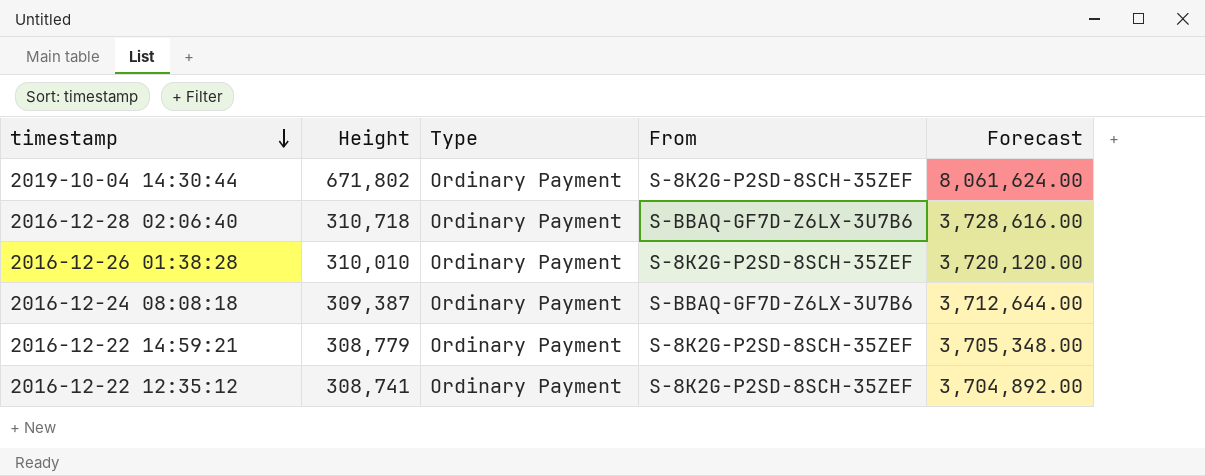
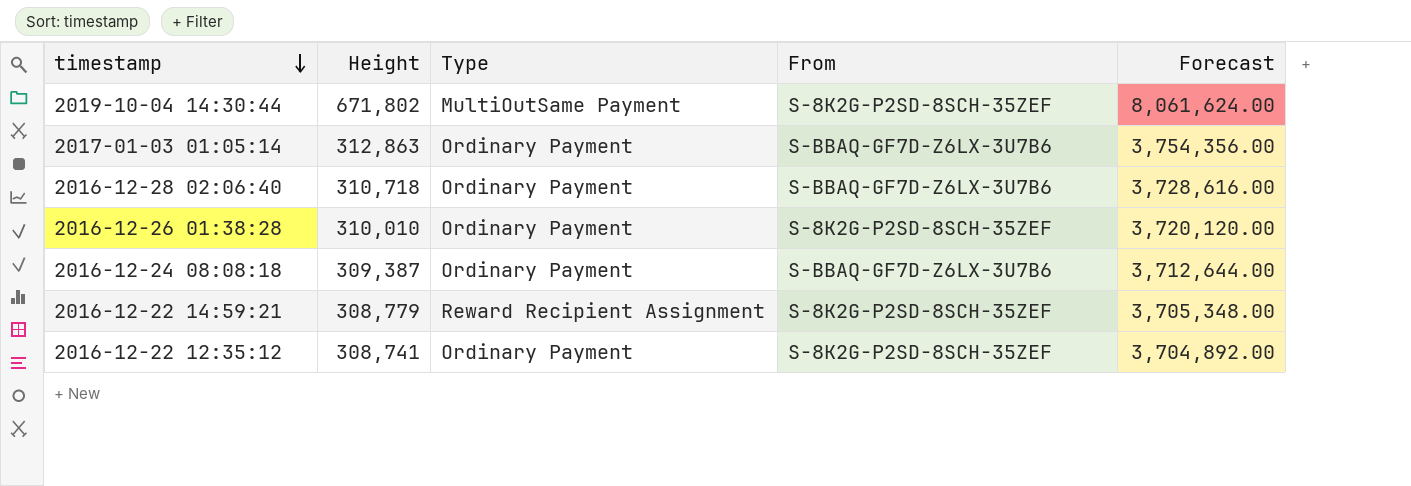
2019-10-04 14:30:44 | Type: Ordinary Payment -> MultiOutSame Payment
row 2017-01-03 01:05:14: none -> 312,863 | Ordinary Payment | S-BBAQ-GF7D-Z6LX-3U7B6 | 3,754,356.00
2016-12-22 14:59:21 | Type: Ordinary Payment -> Reward Recipient Assignment

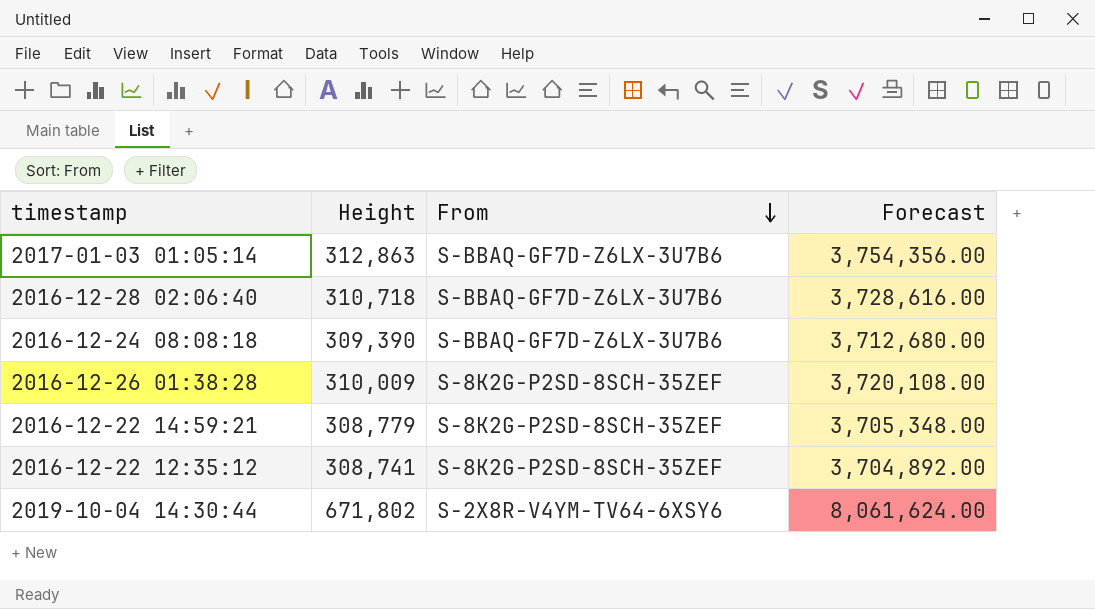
row order: timestamp descending -> From descending
column Type | position: 3 -> none
2016-12-24 08:08:18 | Height: 309,387 -> 309,390
2016-12-24 08:08:18 | Forecast: 3,712,644.00 -> 3,712,680.00
2016-12-26 01:38:28 | Height: 310,010 -> 310,009
2016-12-26 01:38:28 | Forecast: 3,720,120.00 -> 3,720,108.00
2019-10-04 14:30:44 | From: S-8K2G-P2SD-8SCH-35ZEF -> S-2X8R-V4YM-TV64-6XSY6

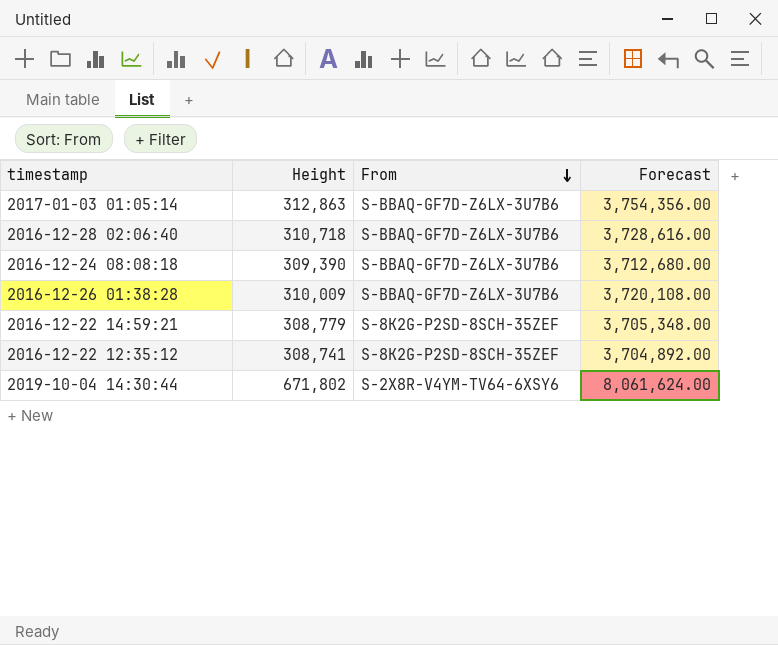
2016-12-26 01:38:28 | From: S-8K2G-P2SD-8SCH-35ZEF -> S-BBAQ-GF7D-Z6LX-3U7B6

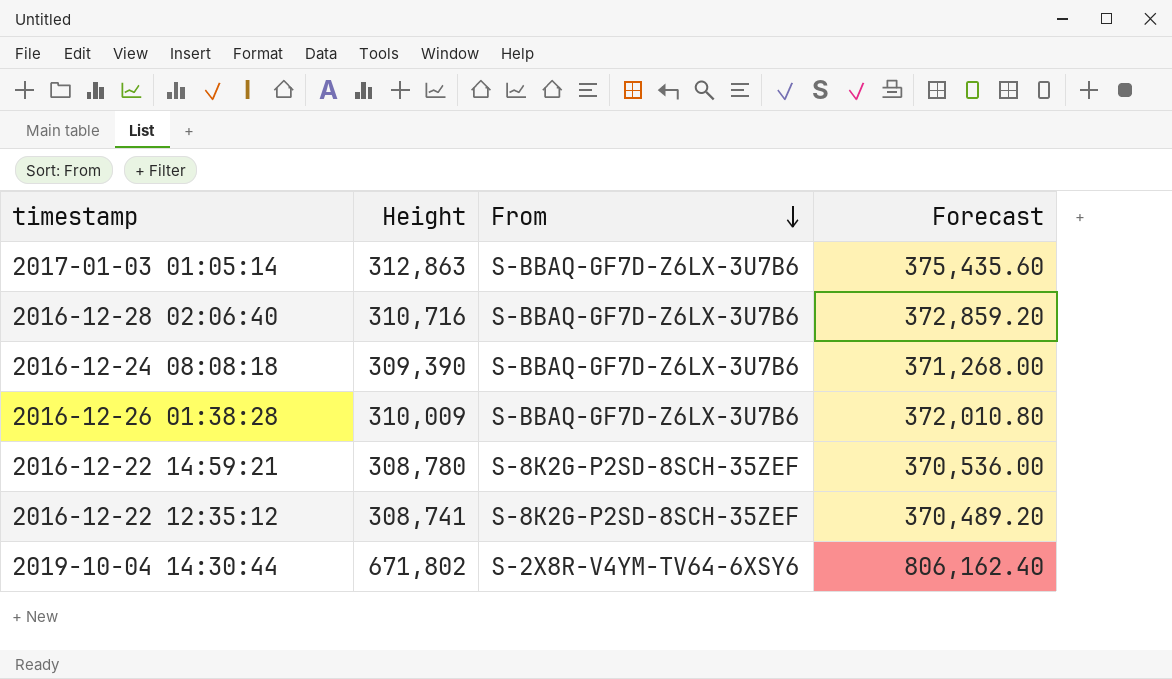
column Forecast | formula: [Height] * 12 -> [Height] * 1.2
2016-12-28 02:06:40 | Height: 310,718 -> 310,716
2016-12-22 14:59:21 | Height: 308,779 -> 308,780

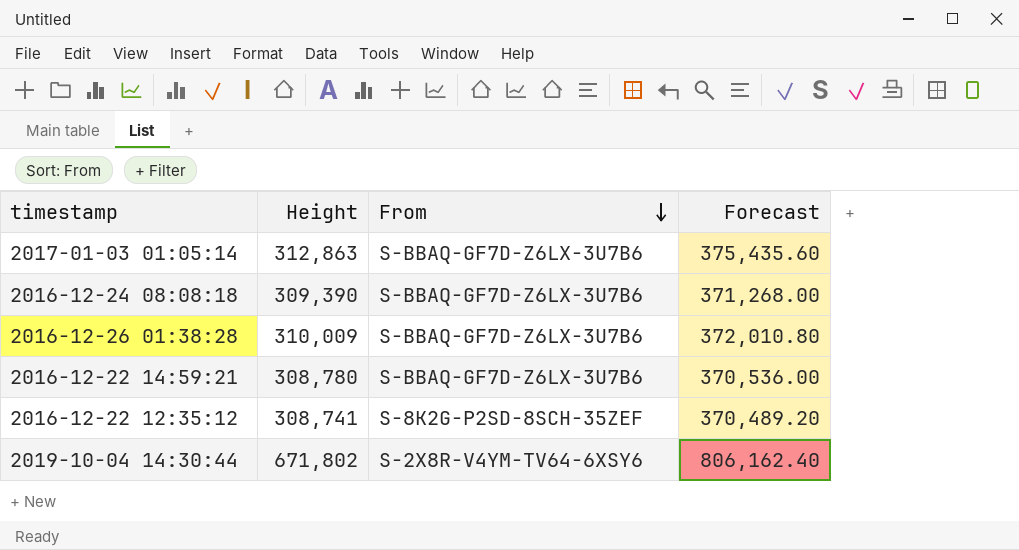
row 2016-12-28 02:06:40: 310,716 | S-BBAQ-GF7D-Z6LX-3U7B6 | 372,859.20 -> none
2016-12-22 14:59:21 | From: S-8K2G-P2SD-8SCH-35ZEF -> S-BBAQ-GF7D-Z6LX-3U7B6

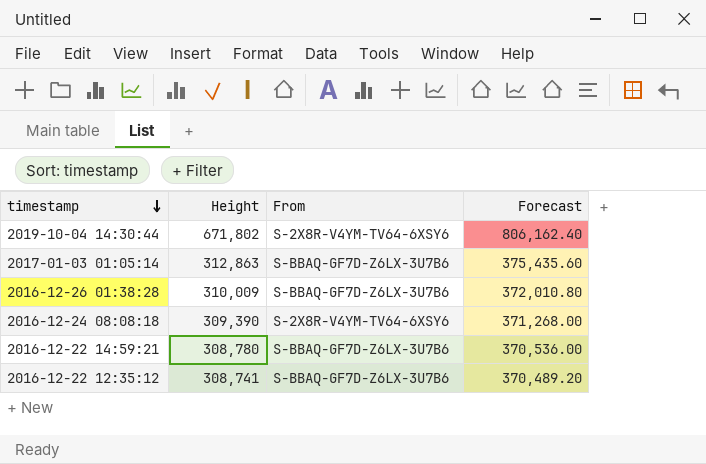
row order: From descending -> timestamp descending
2016-12-24 08:08:18 | From: S-BBAQ-GF7D-Z6LX-3U7B6 -> S-2X8R-V4YM-TV64-6XSY6
2016-12-22 12:35:12 | From: S-8K2G-P2SD-8SCH-35ZEF -> S-BBAQ-GF7D-Z6LX-3U7B6

